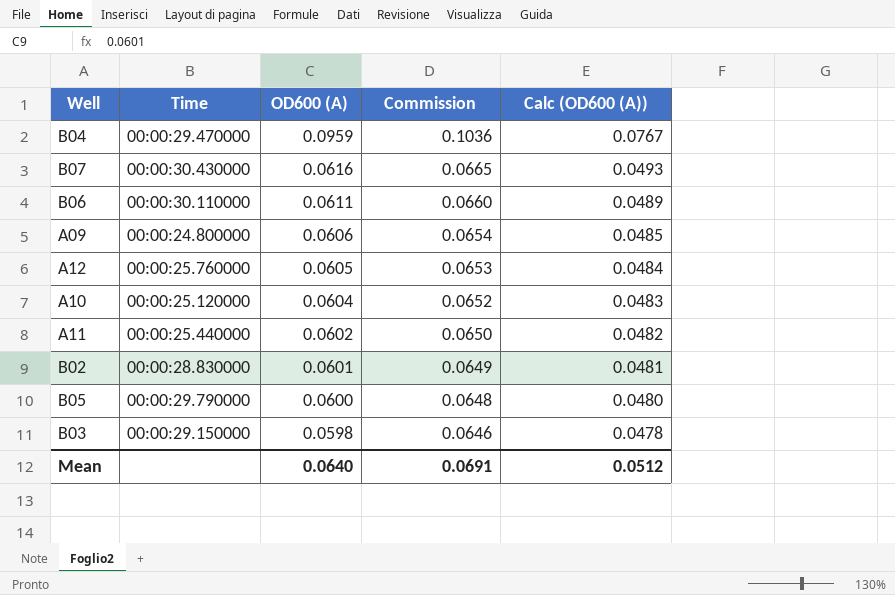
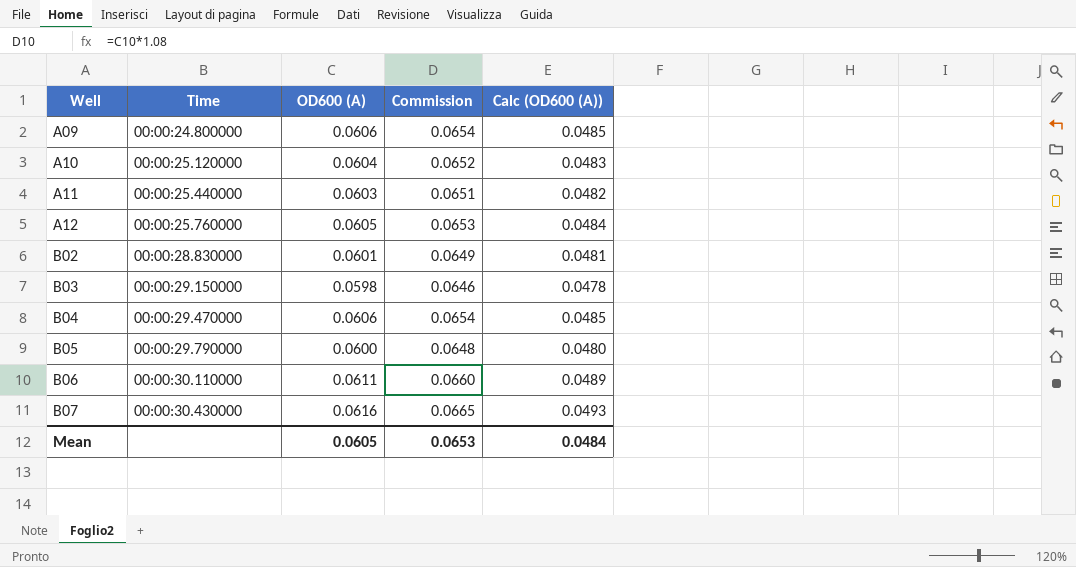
row order: OD600 (A) descending -> Well ascending
A11 | OD600 (A): 0.0602 -> 0.0603
A11 | Commission: 0.0650 -> 0.0651
B04 | OD600 (A): 0.0959 -> 0.0606
B04 | Commission: 0.1036 -> 0.0654
B04 | Calc (OD600 (A)): 0.0767 -> 0.0485
Mean | OD600 (A): 0.0640 -> 0.0605
Mean | Commission: 0.0691 -> 0.0653
Mean | Calc (OD600 (A)): 0.0512 -> 0.0484

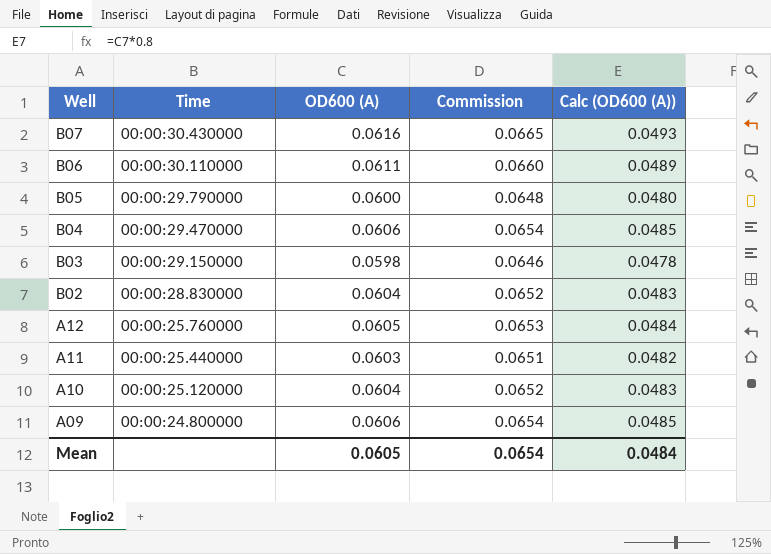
row order: Well ascending -> Well descending
B02 | OD600 (A): 0.0601 -> 0.0604
B02 | Commission: 0.0649 -> 0.0652
B02 | Calc (OD600 (A)): 0.0481 -> 0.0483
Mean | Commission: 0.0653 -> 0.0654

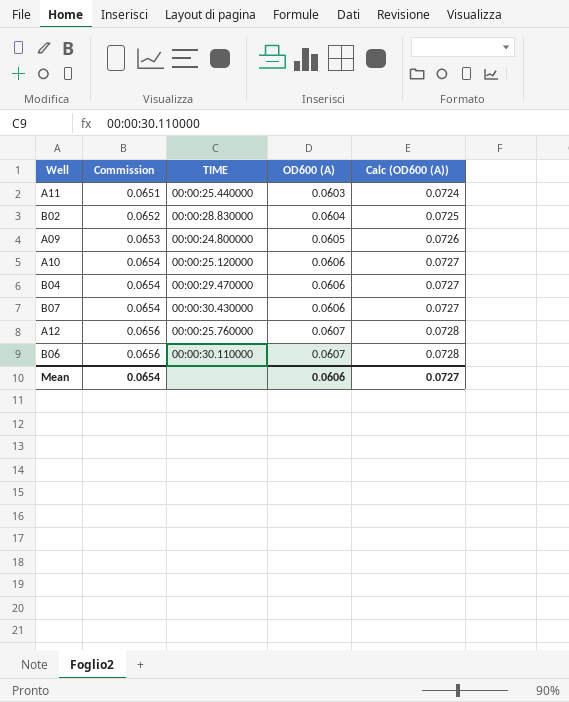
row order: Well descending -> Commission ascending
column Commission | position: 4 -> 2
column name: Time -> TIME
column Calc (OD600 (A)) | formula: [OD600 (A)] * 0.8 -> [OD600 (A)] * 1.2
row B05: 00:00:29.790000 | 0.0600 | 0.0648 | 0.0480 -> none
row B03: 00:00:29.150000 | 0.0598 | 0.0646 | 0.0478 -> none
A09 | Commission: 0.0654 -> 0.0653
A09 | OD600 (A): 0.0606 -> 0.0605
A10 | Commission: 0.0652 -> 0.0654
A10 | OD600 (A): 0.0604 -> 0.0606
B07 | Commission: 0.0665 -> 0.0654
B07 | OD600 (A): 0.0616 -> 0.0606
A12 | Commission: 0.0653 -> 0.0656
A12 | OD600 (A): 0.0605 -> 0.0607
B06 | Commission: 0.0660 -> 0.0656
B06 | OD600 (A): 0.0611 -> 0.0607
Mean | OD600 (A): 0.0605 -> 0.0606
Mean | Calc (OD600 (A)): 0.0484 -> 0.0727

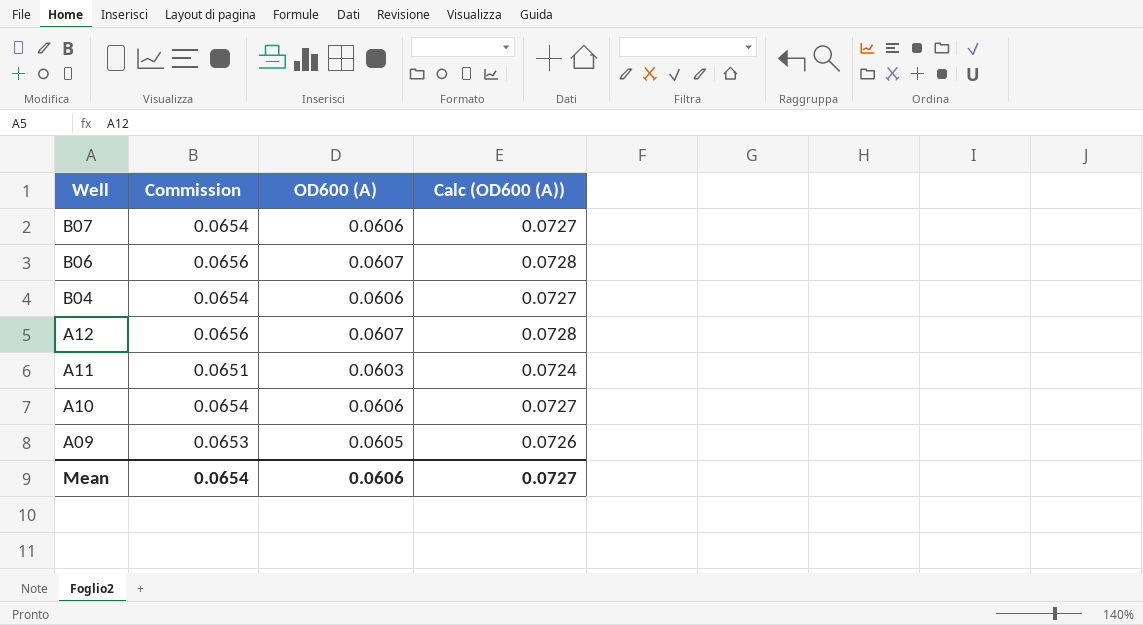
row order: Commission ascending -> Well descending
column TIME | position: 3 -> none
row B02: 0.0652 | 00:00:28.830000 | 0.0604 | 0.0725 -> none

